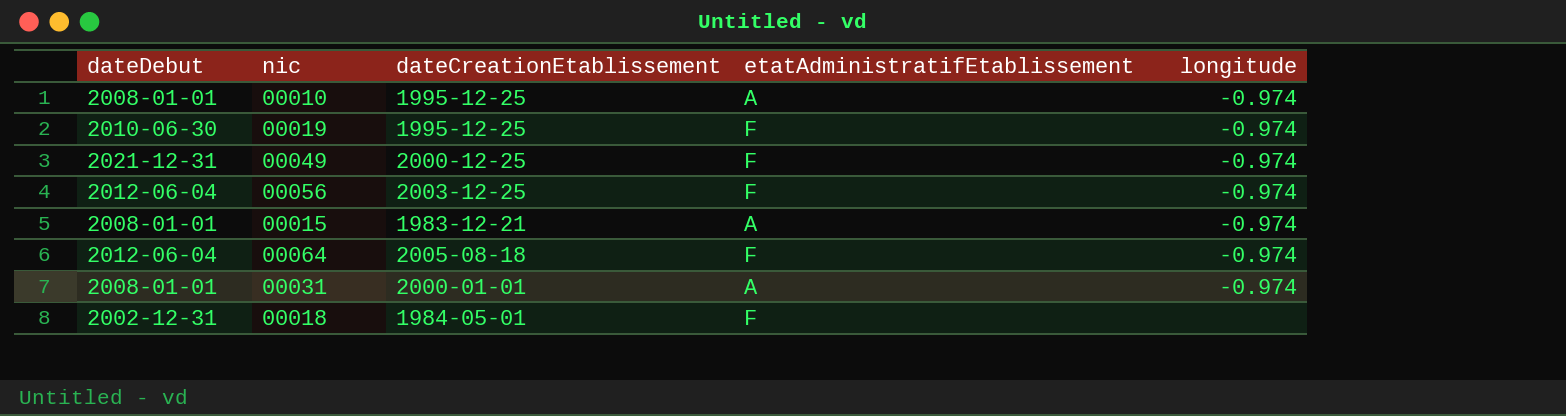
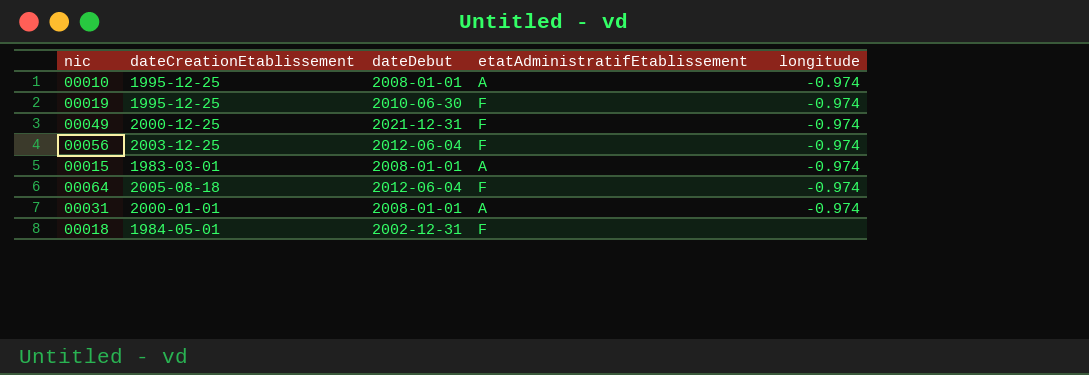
column dateDebut | position: 1 -> 3
00015 | dateCreationEtablissement: 1983-12-21 -> 1983-03-01

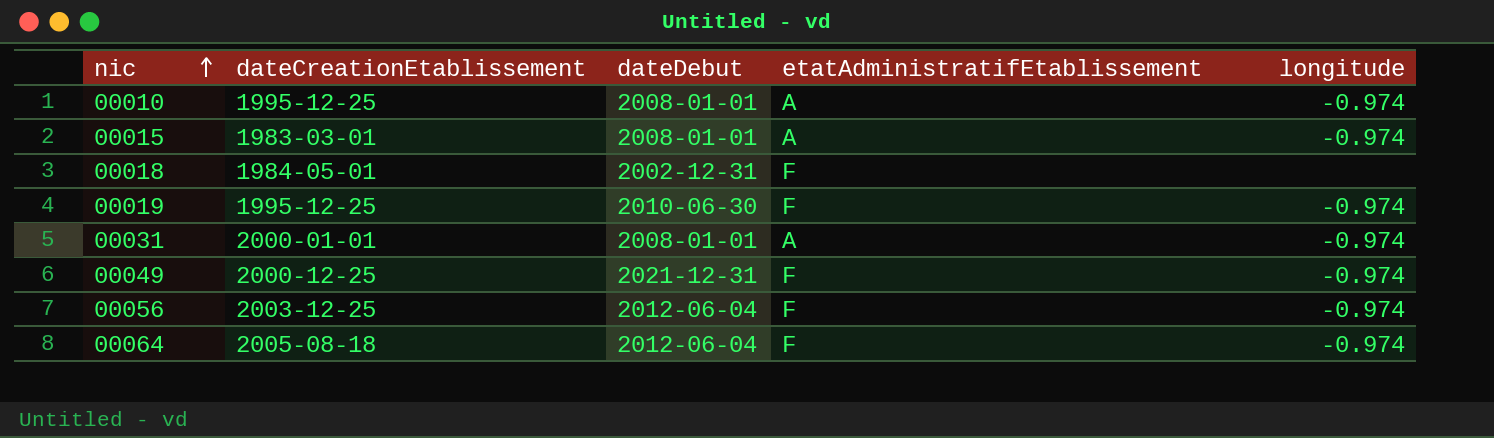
row order: none -> nic ascending

